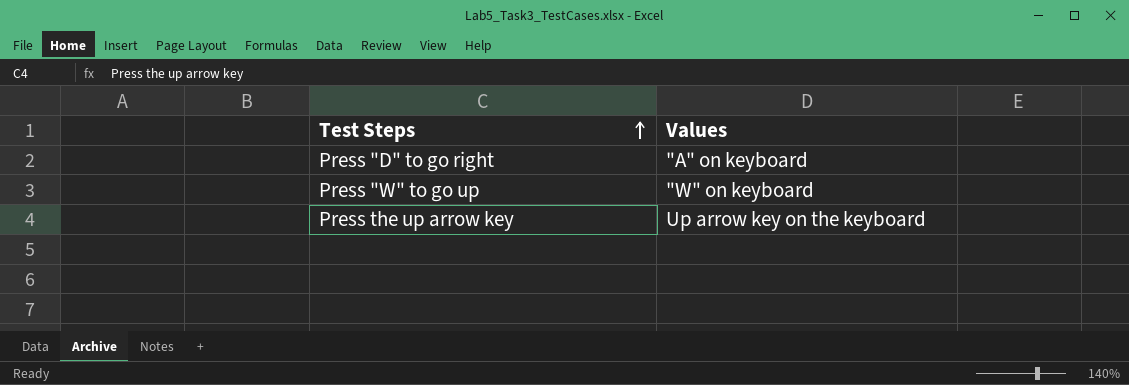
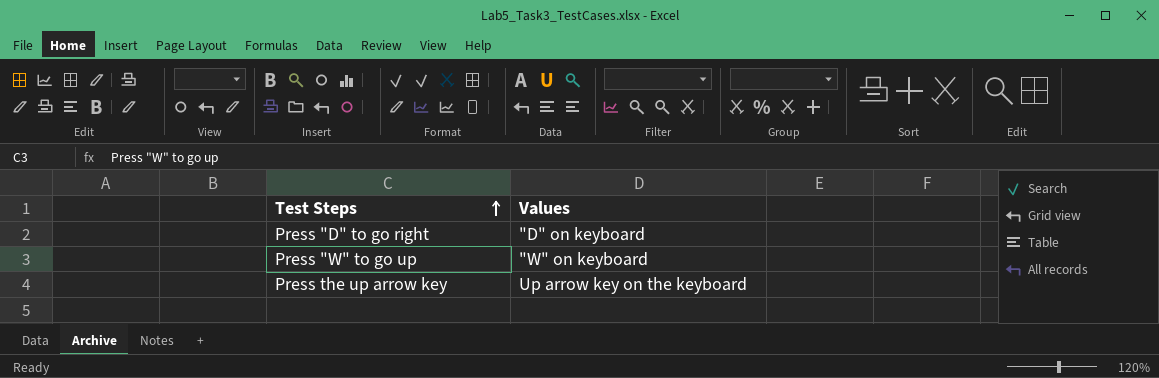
Press "D" to go right | Values: "A" on keyboard -> "D" on keyboard

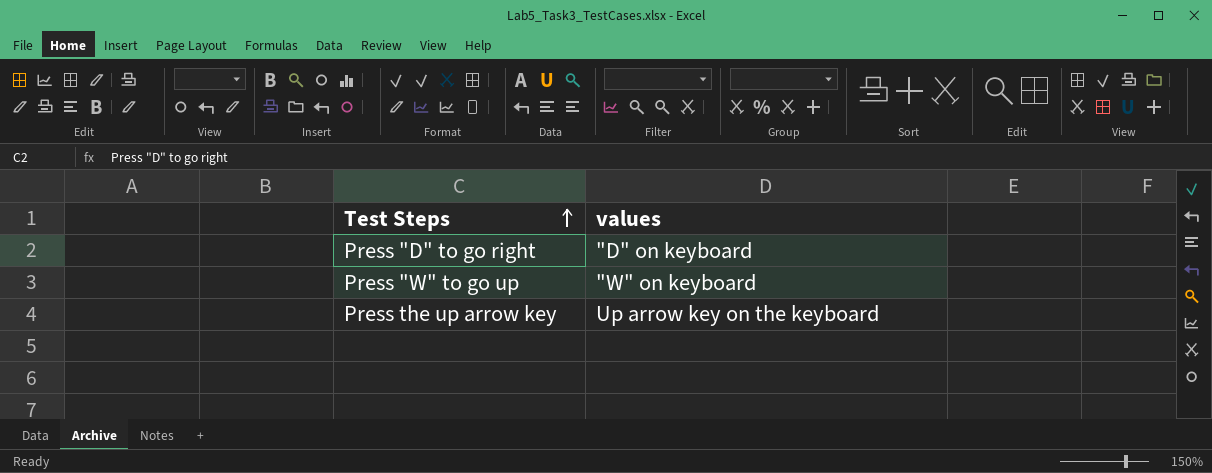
column name: Values -> values

